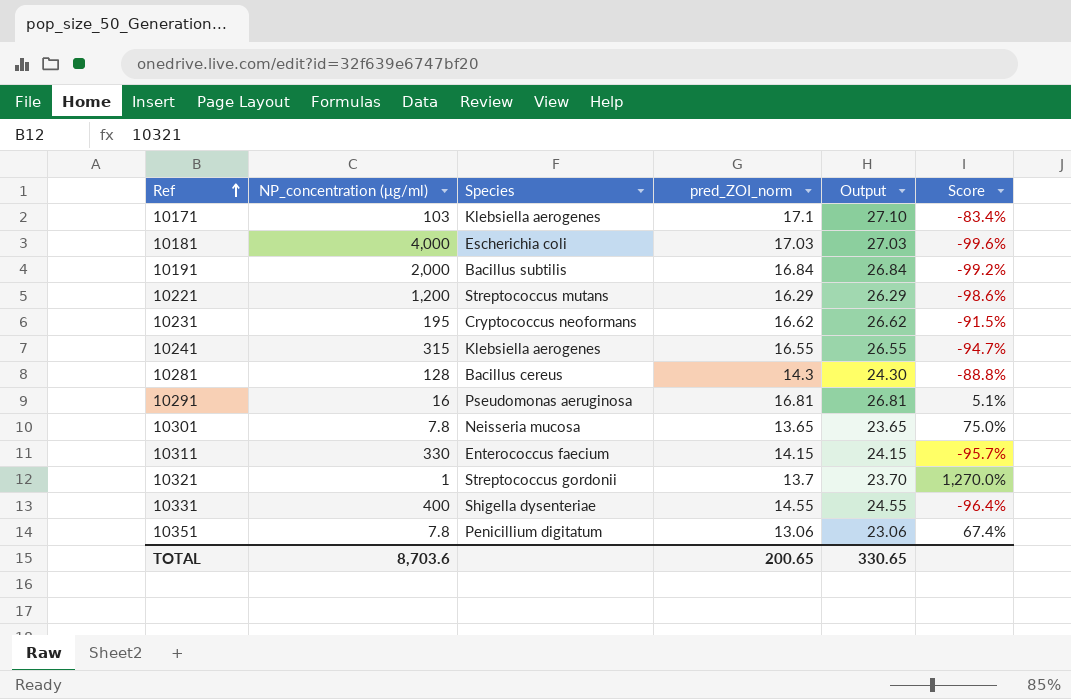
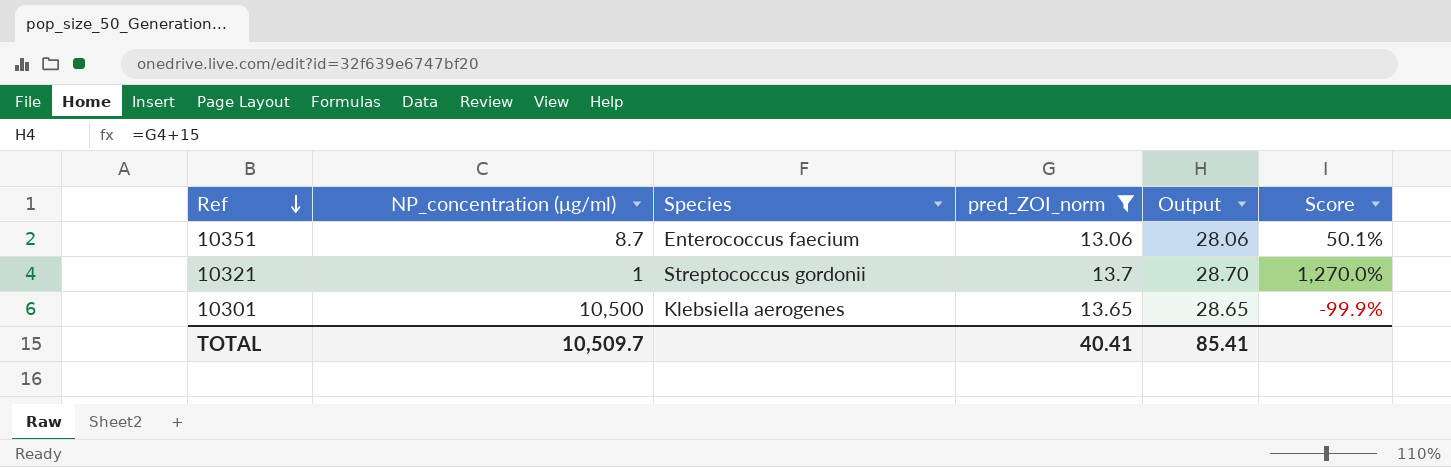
filter: none -> pred_ZOI_norm <= 13.7
row order: Ref ascending -> Ref descending
column Output | formula: [pred_ZOI_norm] + 10 -> [pred_ZOI_norm] + 15
10351 | NP_concentration (μg/ml): 7.8 -> 8.7
10351 | Species: Penicillium digitatum -> Enterococcus faecium
10351 | Score: 67.4% -> 50.1%
10301 | NP_concentration (μg/ml): 7.8 -> 10,500
10301 | Species: Neisseria mucosa -> Klebsiella aerogenes
10301 | Score: 75.0% -> -99.9%
TOTAL | NP_concentration (μg/ml): 8,703.6 -> 10,509.7
TOTAL | pred_ZOI_norm: 200.65 -> 40.41
TOTAL | Output: 330.65 -> 85.41

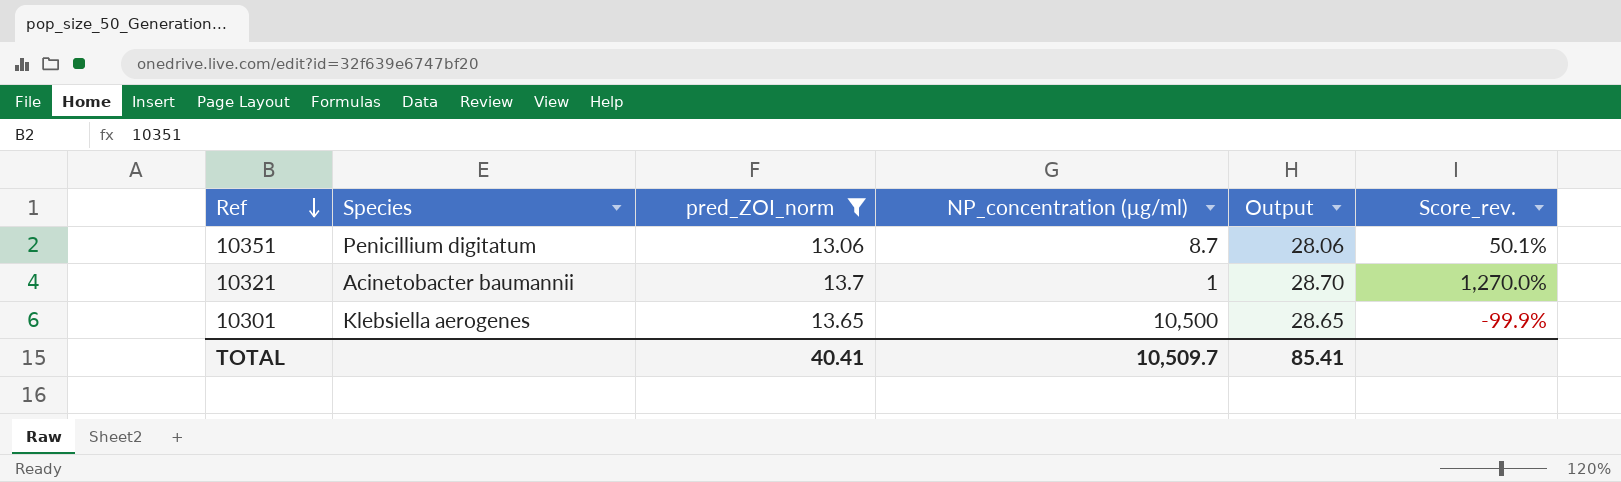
column NP_concentration (μg/ml) | position: 2 -> 4
column name: Score -> Score_rev.
10351 | Species: Enterococcus faecium -> Penicillium digitatum
10321 | Species: Streptococcus gordonii -> Acinetobacter baumannii

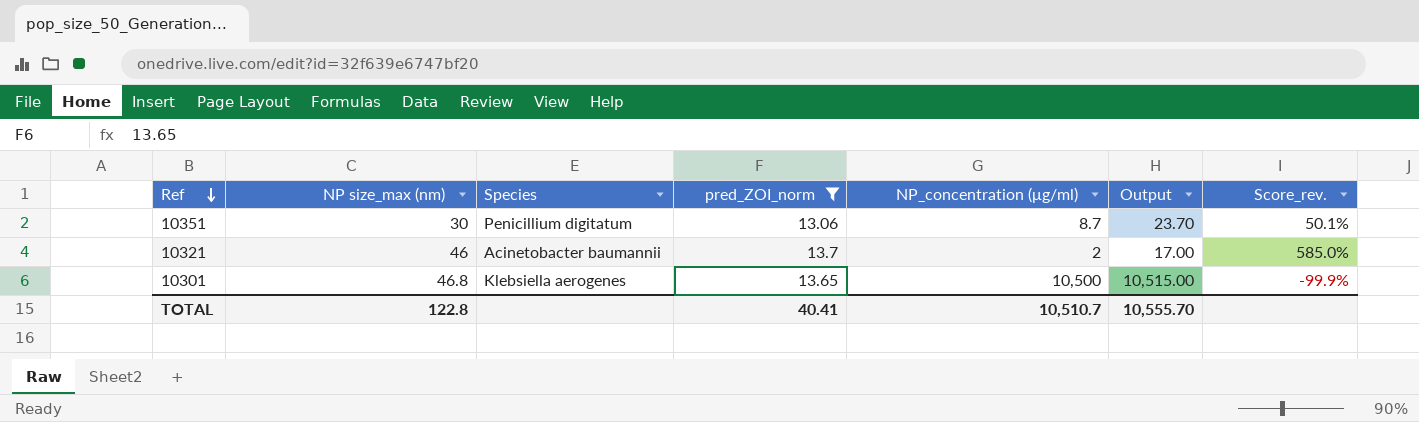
column NP size_max (nm) | position: none -> 2
column Output | formula: [pred_ZOI_norm] + 15 -> [NP_concentration (μg/ml)] + 15
10321 | NP_concentration (μg/ml): 1 -> 2
10321 | Score_rev.: 1,270.0% -> 585.0%
TOTAL | NP_concentration (μg/ml): 10,509.7 -> 10,510.7
TOTAL | Output: 85.41 -> 10,555.70

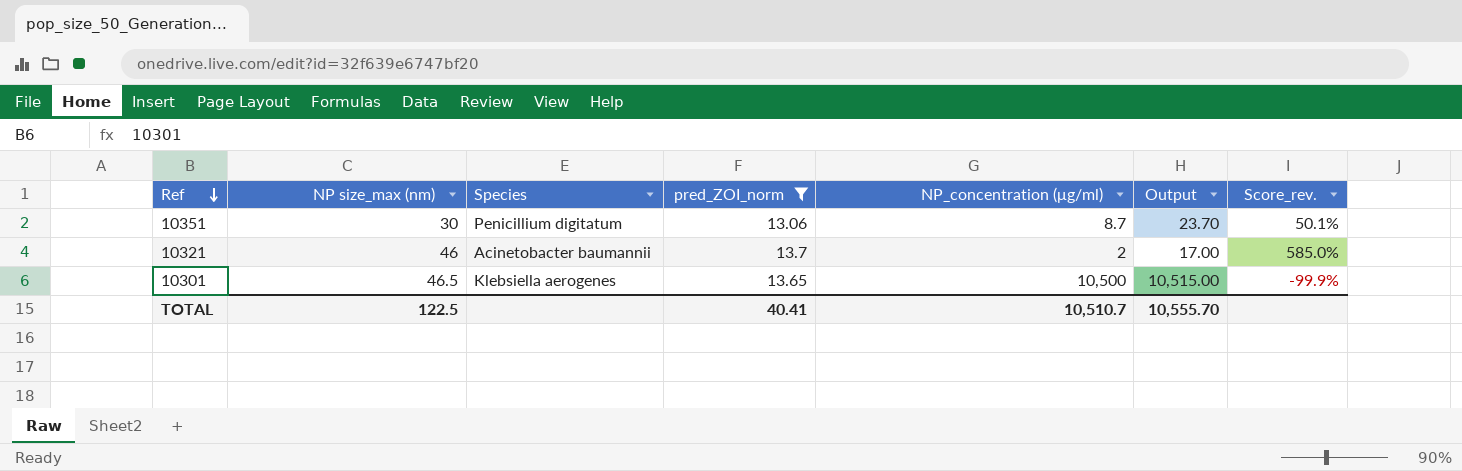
10301 | NP size_max (nm): 46.8 -> 46.5
TOTAL | NP size_max (nm): 122.8 -> 122.5

